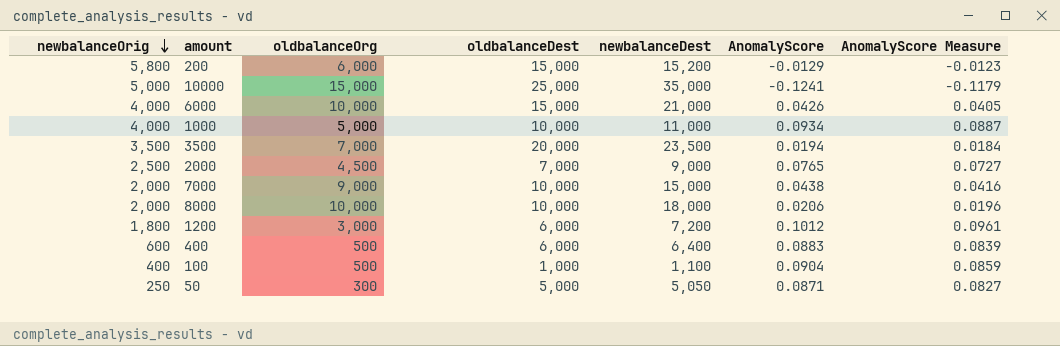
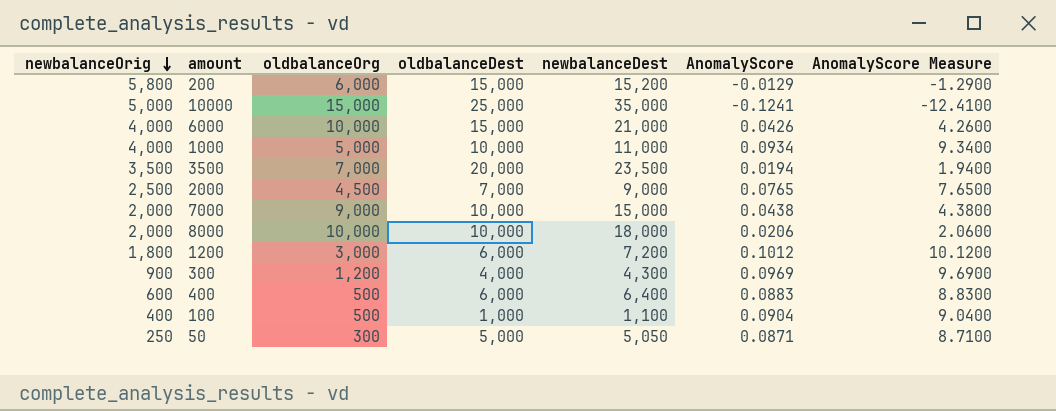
column AnomalyScore Measure | formula: [AnomalyScore] * 0.95 -> [AnomalyScore] * 100
row 300: none -> 900 | 1,200 | 4,000 | 4,300 | 0.0969 | 9.6900

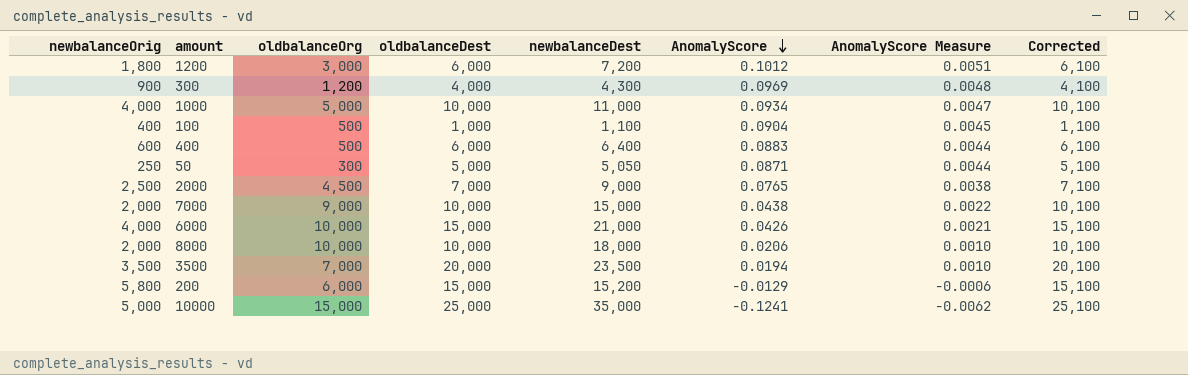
row order: newbalanceOrig descending -> AnomalyScore descending
column AnomalyScore Measure | formula: [AnomalyScore] * 100 -> [AnomalyScore] * 0.05
column Corrected | formula: none -> [oldbalanceDest] + 100

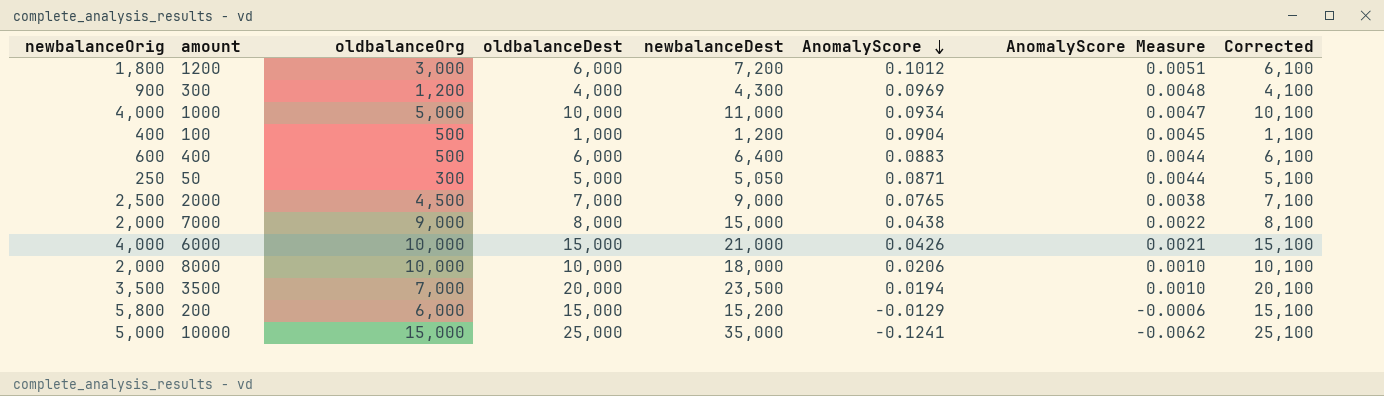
100 | newbalanceDest: 1,100 -> 1,200
7000 | oldbalanceDest: 10,000 -> 8,000
7000 | Corrected: 10,100 -> 8,100

